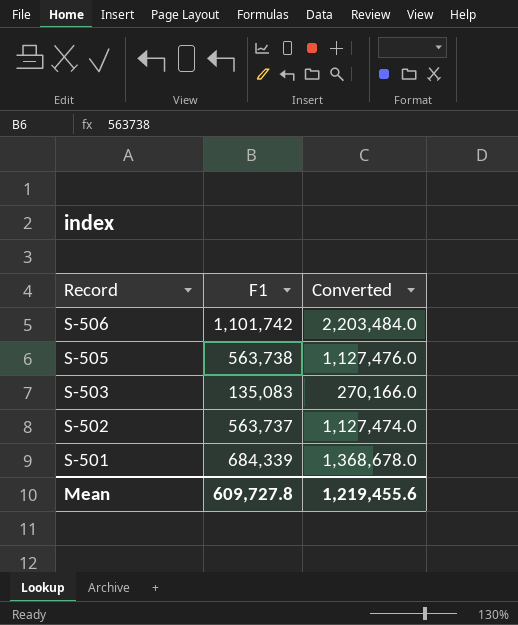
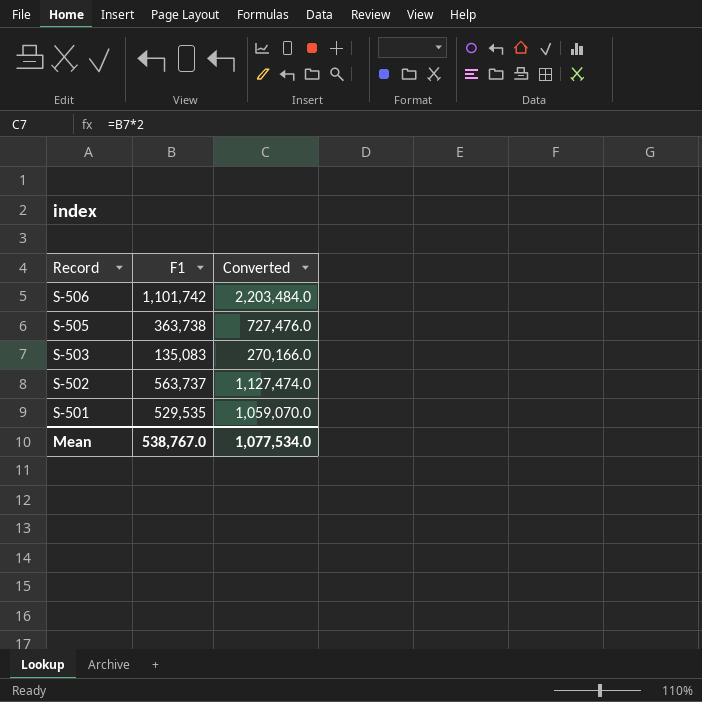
S-505 | F1: 563,738 -> 363,738
S-505 | Converted: 1,127,476.0 -> 727,476.0
S-501 | F1: 684,339 -> 529,535
S-501 | Converted: 1,368,678.0 -> 1,059,070.0
Mean | F1: 609,727.8 -> 538,767.0
Mean | Converted: 1,219,455.6 -> 1,077,534.0

